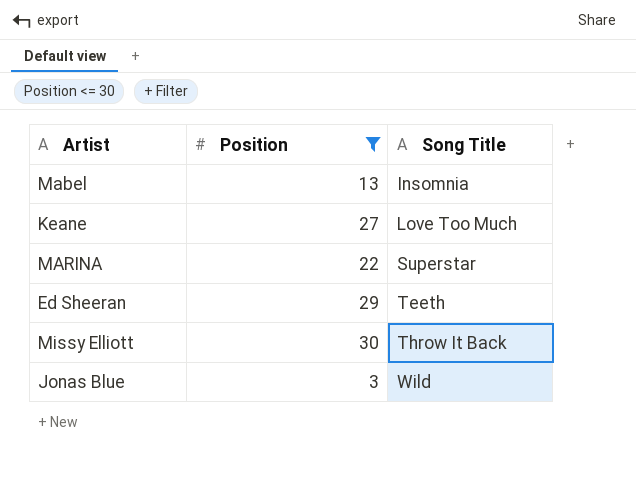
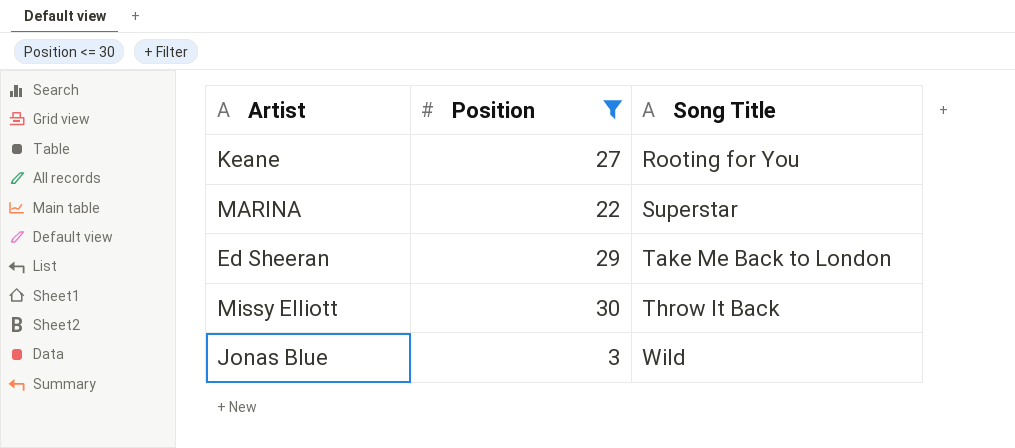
row Mabel: 13 | Insomnia -> none
Keane | Song Title: Love Too Much -> Rooting for You
Ed Sheeran | Song Title: Teeth -> Take Me Back to London

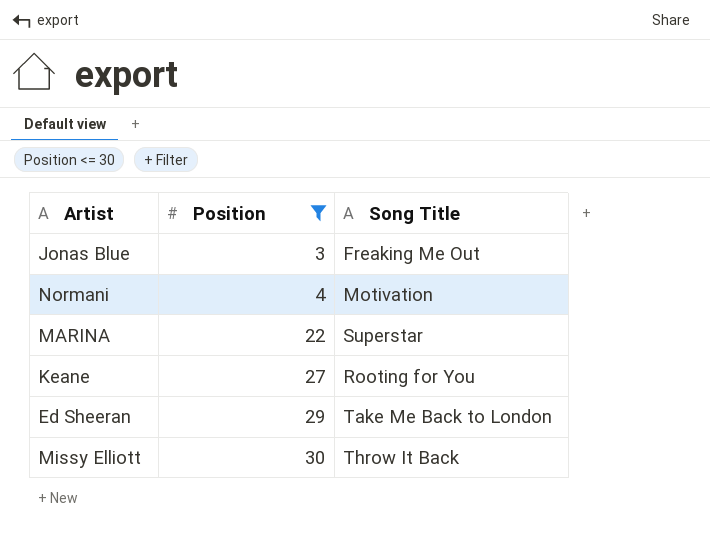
row order: Song Title ascending -> Position ascending
Jonas Blue | Song Title: Wild -> Freaking Me Out
row Normani: none -> 4 | Motivation

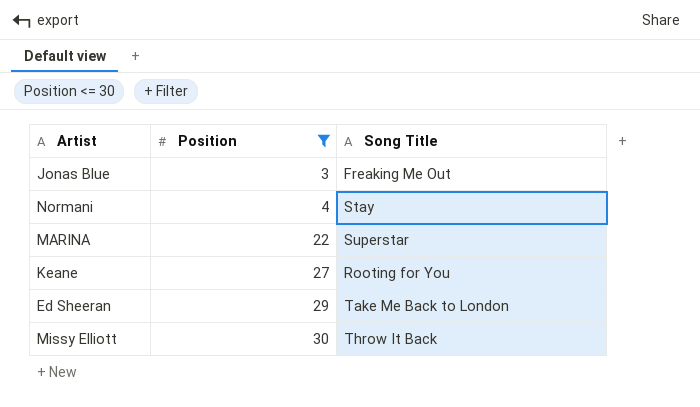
Normani | Song Title: Motivation -> Stay

